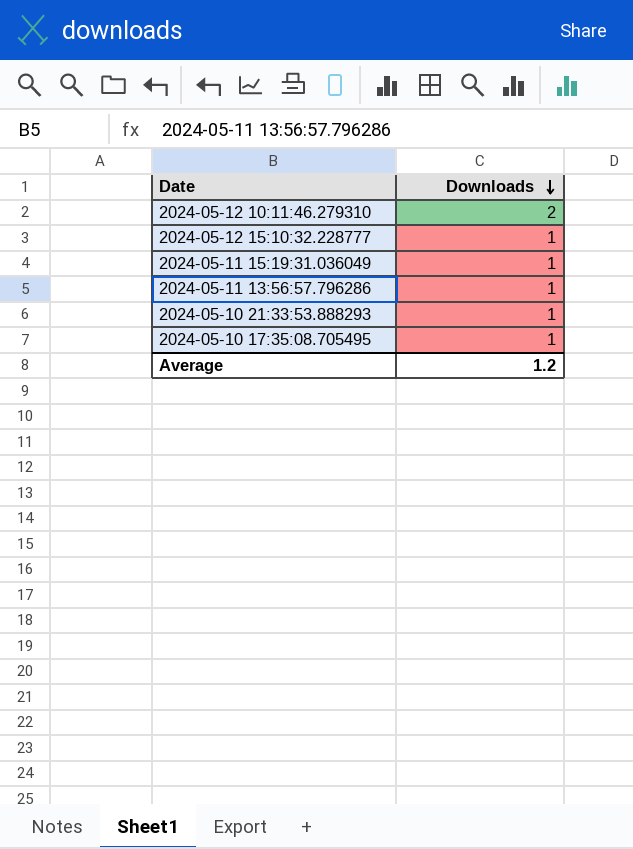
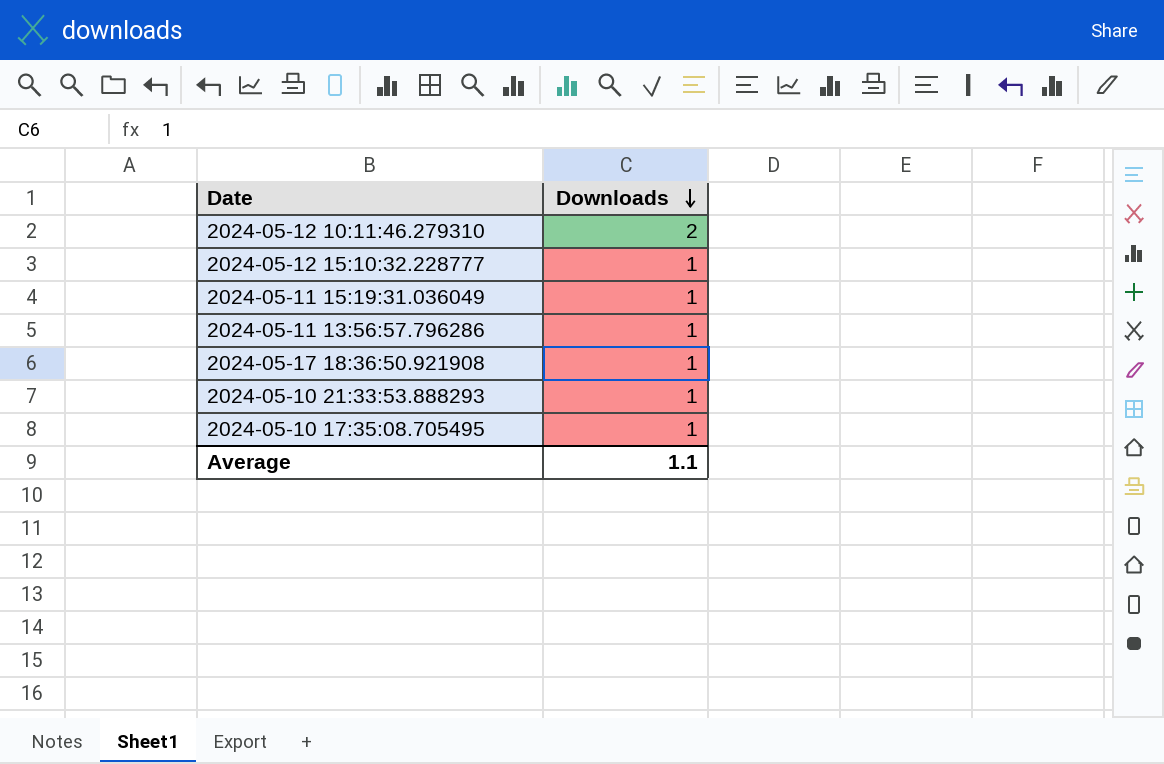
row 2024-05-17 18:36:50.921908: none -> 1
Average | Downloads: 1.2 -> 1.1

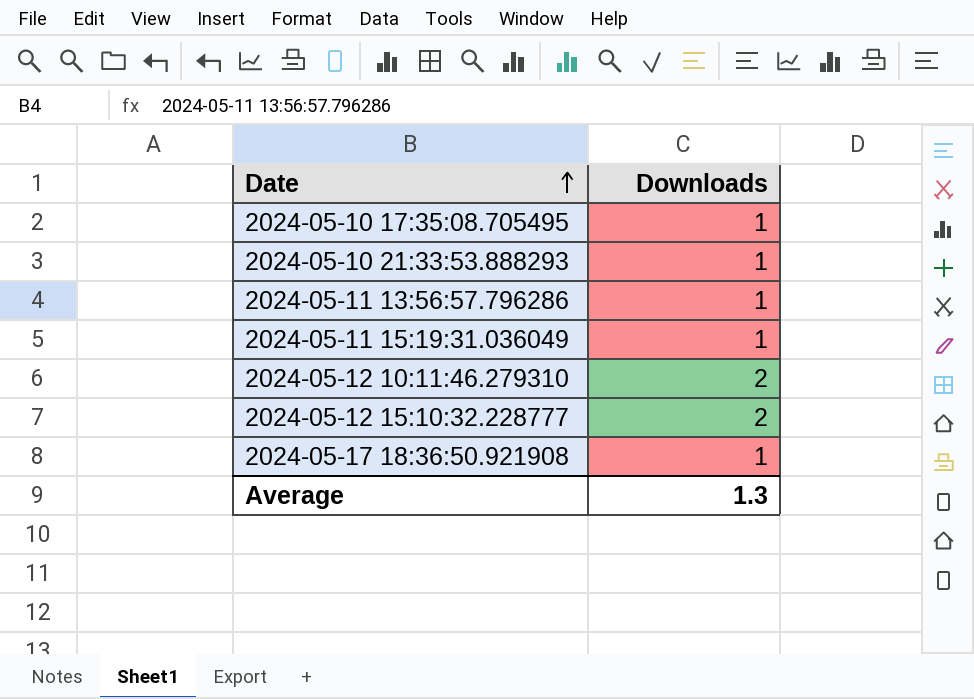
row order: Downloads descending -> Date ascending
2024-05-12 15:10:32.228777 | Downloads: 1 -> 2
Average | Downloads: 1.1 -> 1.3

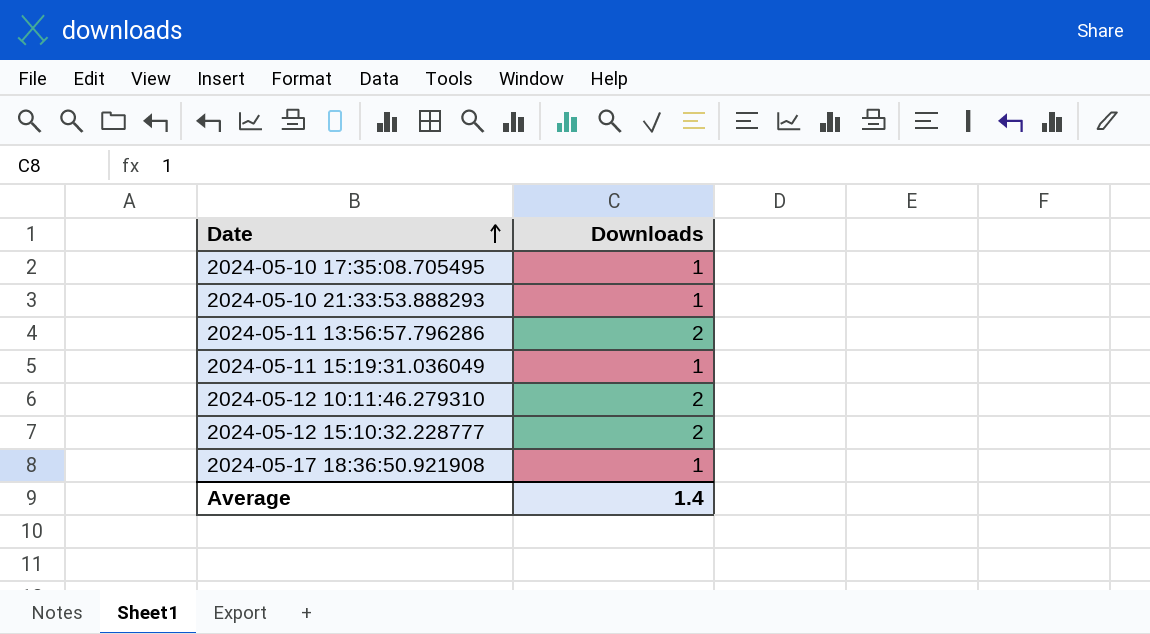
2024-05-11 13:56:57.796286 | Downloads: 1 -> 2
Average | Downloads: 1.3 -> 1.4

